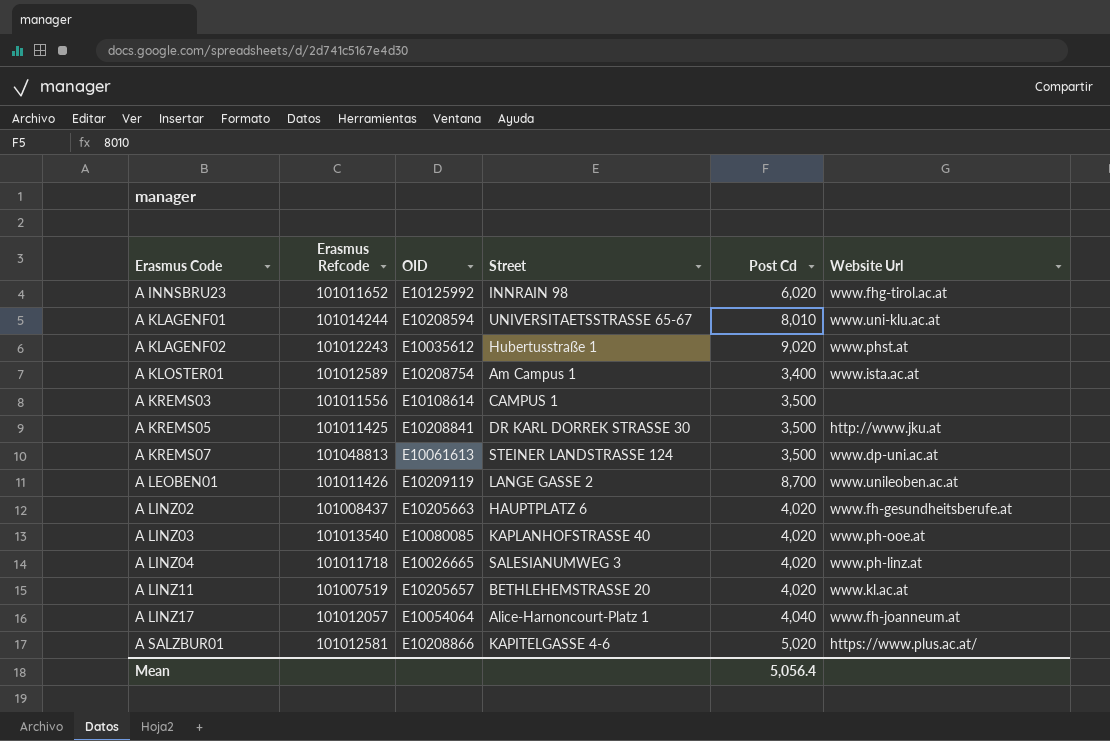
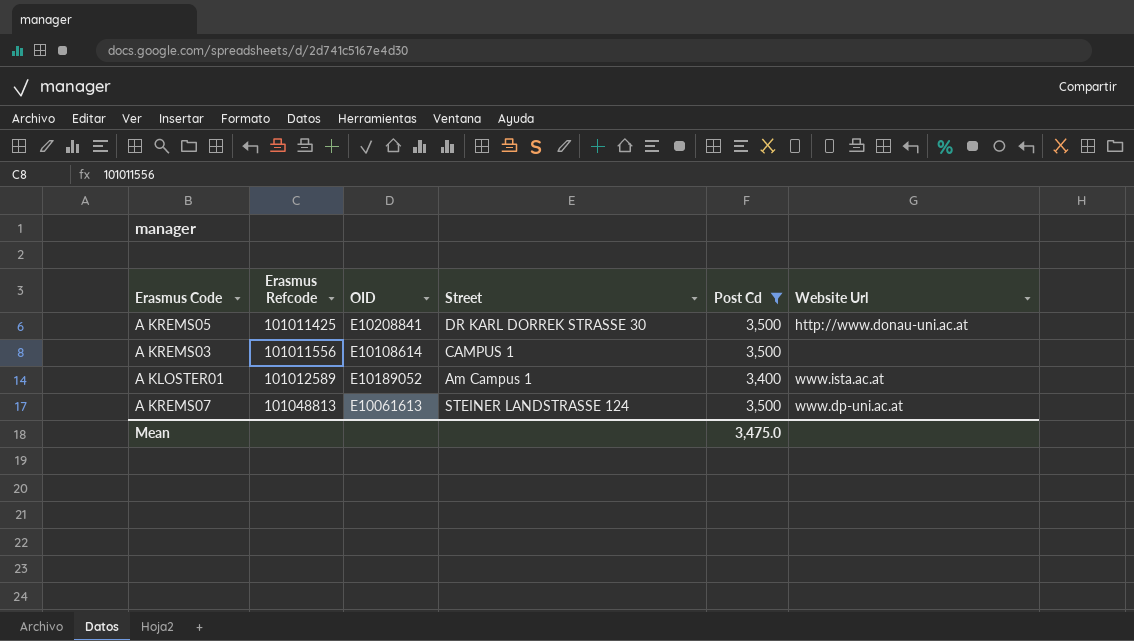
filter: none -> Post Cd <= 3,500
row order: Erasmus Code ascending -> Erasmus Refcode ascending
A KREMS05 | Website Url: http://www.jku.at -> http://www.donau-uni.ac.at
A KLOSTER01 | OID: E10208754 -> E10189052
Mean | Post Cd: 5,056.4 -> 3,475.0

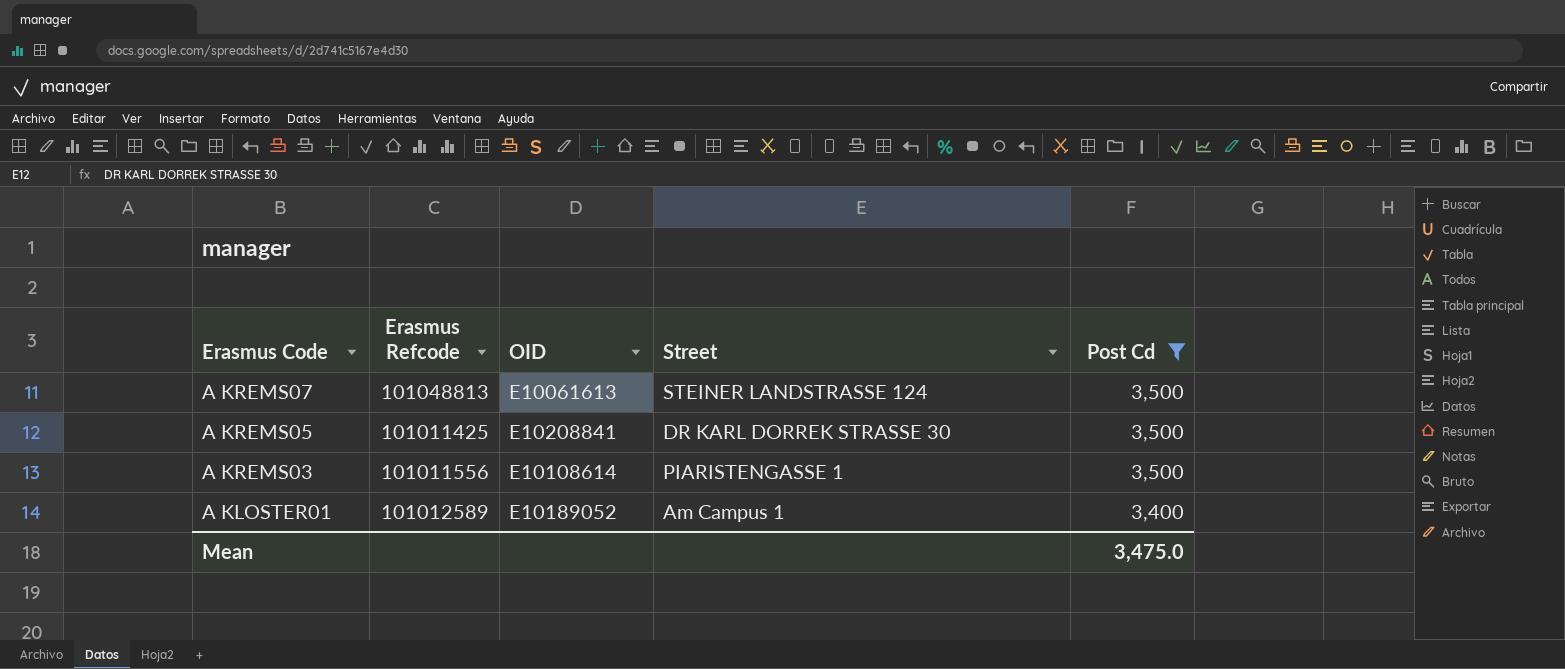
row order: Erasmus Refcode ascending -> Erasmus Code descending
column Website Url | position: 6 -> none
A KREMS03 | Street: CAMPUS 1 -> PIARISTENGASSE 1

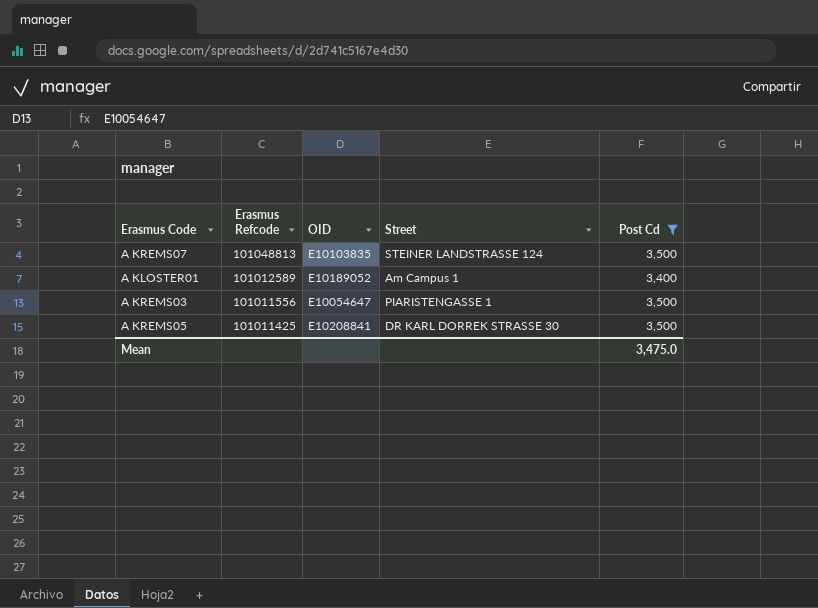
row order: Erasmus Code descending -> Erasmus Refcode descending
A KREMS07 | OID: E10061613 -> E10103835
A KREMS03 | OID: E10108614 -> E10054647

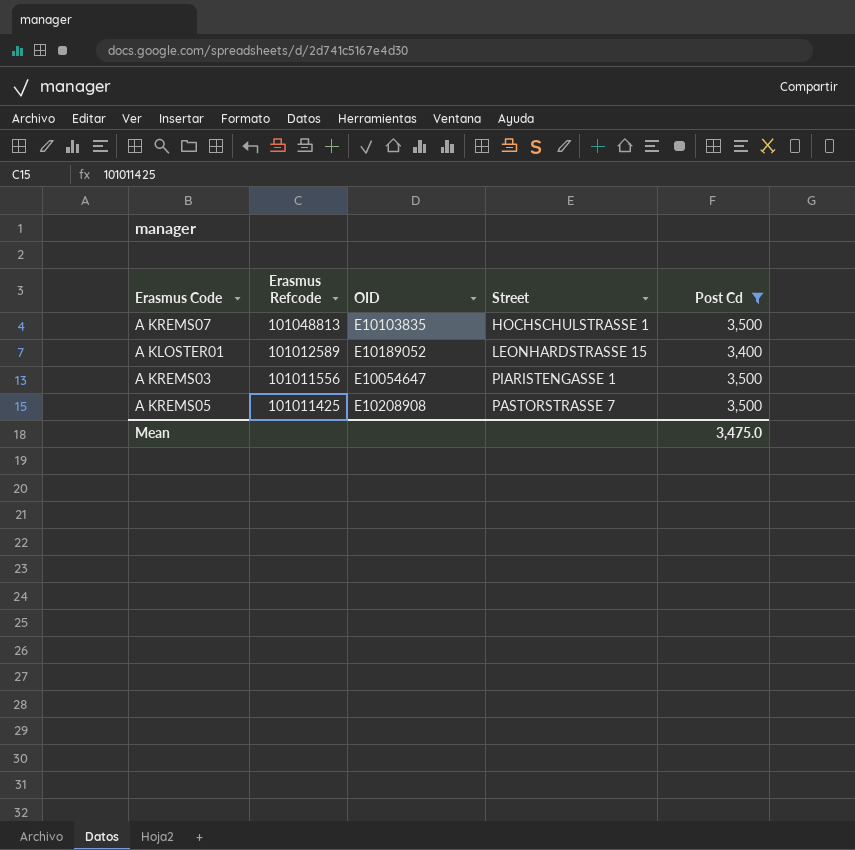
A KREMS07 | Street: STEINER LANDSTRASSE 124 -> HOCHSCHULSTRASSE 1
A KLOSTER01 | Street: Am Campus 1 -> LEONHARDSTRASSE 15
A KREMS05 | OID: E10208841 -> E10208908
A KREMS05 | Street: DR KARL DORREK STRASSE 30 -> PASTORSTRASSE 7

